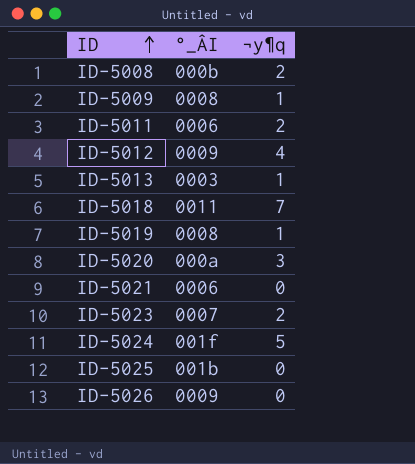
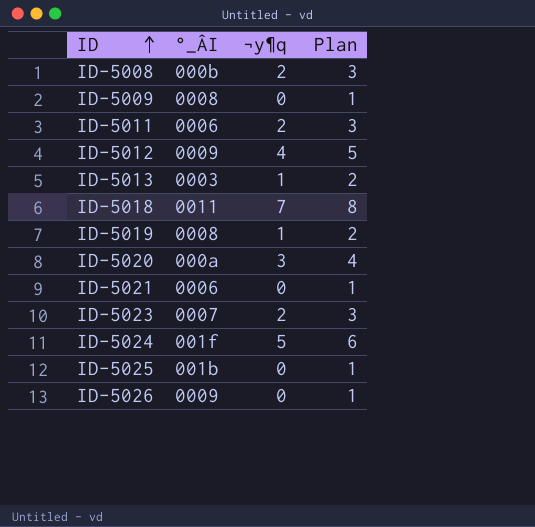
column Plan | formula: none -> [¬y¶q] + 1
ID-5009 | ¬y¶q: 1 -> 0

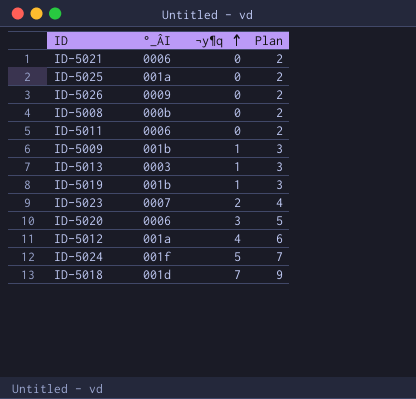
row order: ID ascending -> ¬y¶q ascending
column Plan | formula: [¬y¶q] + 1 -> [¬y¶q] + 2
ID-5025 | °_ÂI: 001b -> 001a
ID-5008 | ¬y¶q: 2 -> 0
ID-5011 | ¬y¶q: 2 -> 0
ID-5009 | °_ÂI: 0008 -> 001b
ID-5009 | ¬y¶q: 0 -> 1
ID-5019 | °_ÂI: 0008 -> 001b
ID-5020 | °_ÂI: 000a -> 0006
ID-5012 | °_ÂI: 0009 -> 001a
ID-5018 | °_ÂI: 0011 -> 001d

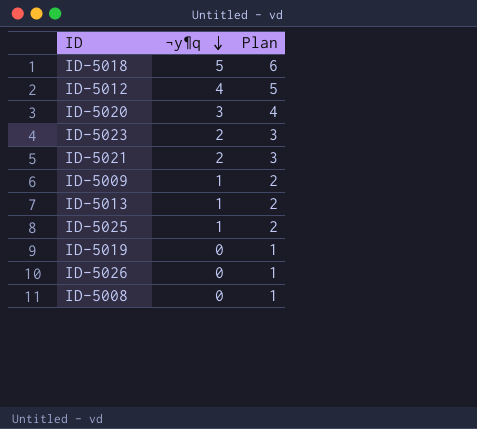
row order: ¬y¶q ascending -> ¬y¶q descending
column °_ÂI | position: 2 -> none
column Plan | formula: [¬y¶q] + 2 -> [¬y¶q] + 1
row ID-5011: 0006 | 0 | 2 -> none
row ID-5024: 001f | 5 | 7 -> none
ID-5018 | ¬y¶q: 7 -> 5
ID-5021 | ¬y¶q: 0 -> 2
ID-5025 | ¬y¶q: 0 -> 1
ID-5019 | ¬y¶q: 1 -> 0

